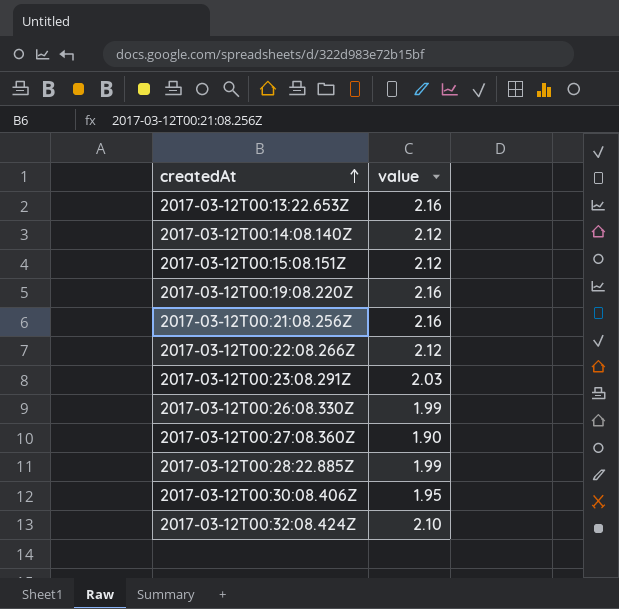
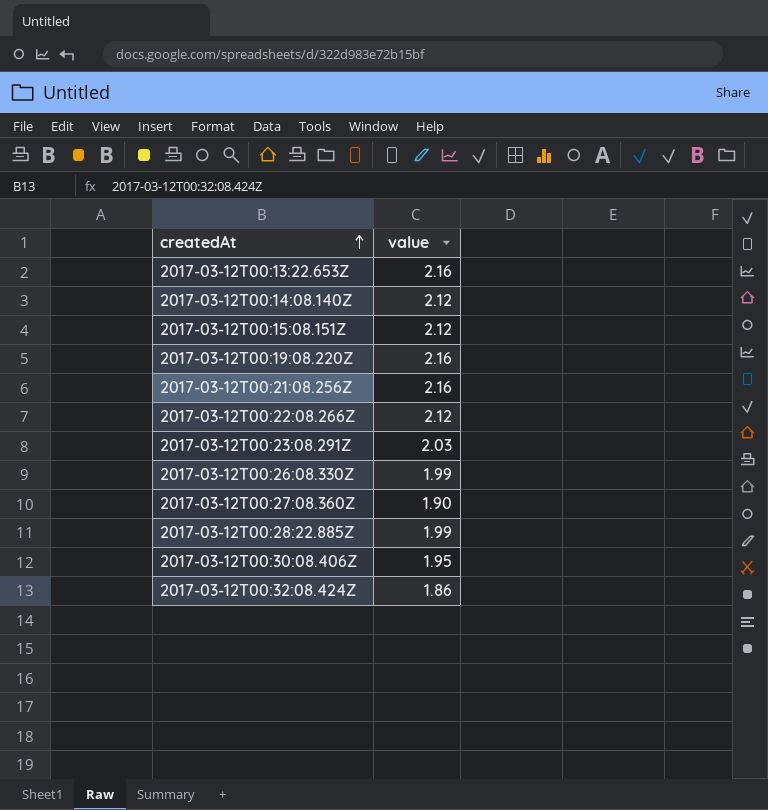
2017-03-12T00:32:08.424Z | value: 2.10 -> 1.86

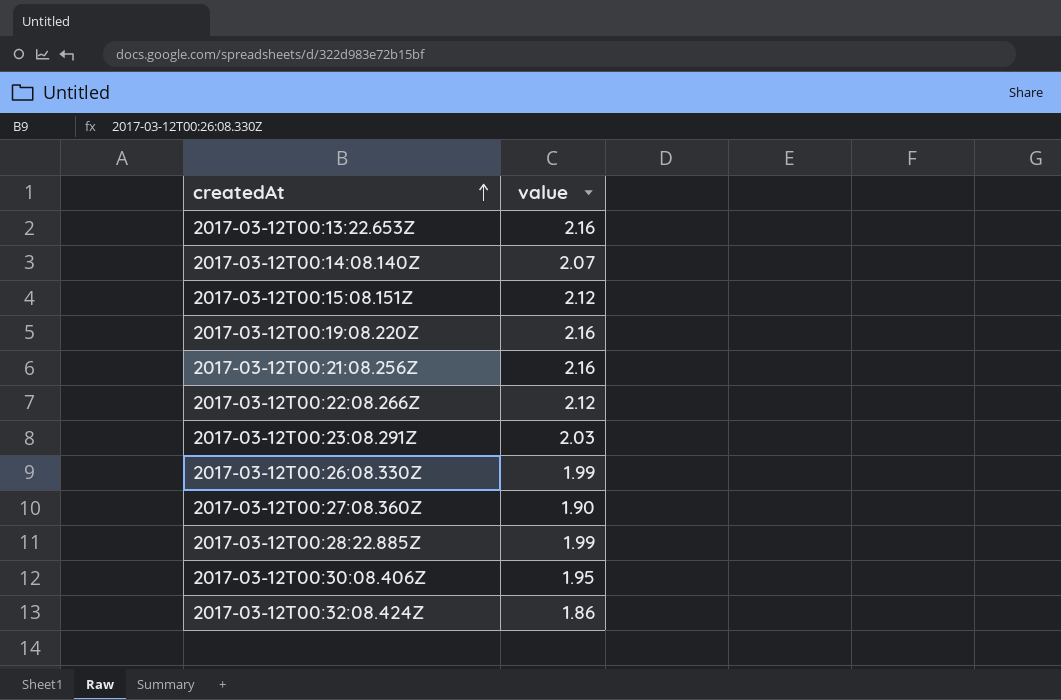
2017-03-12T00:14:08.140Z | value: 2.12 -> 2.07

